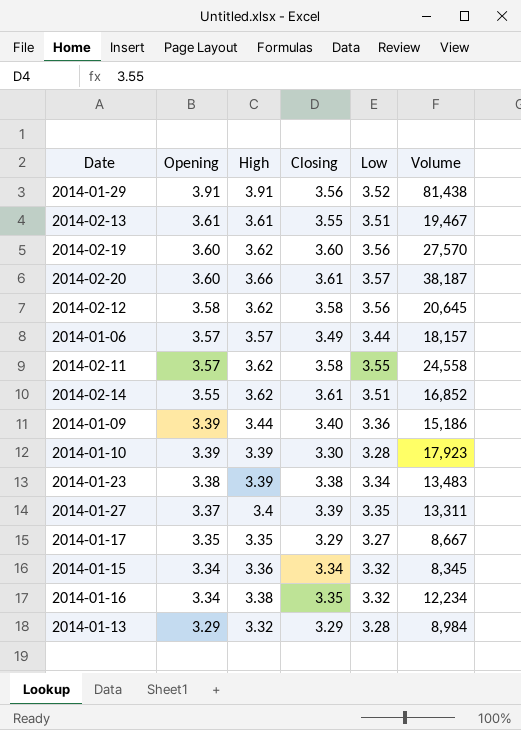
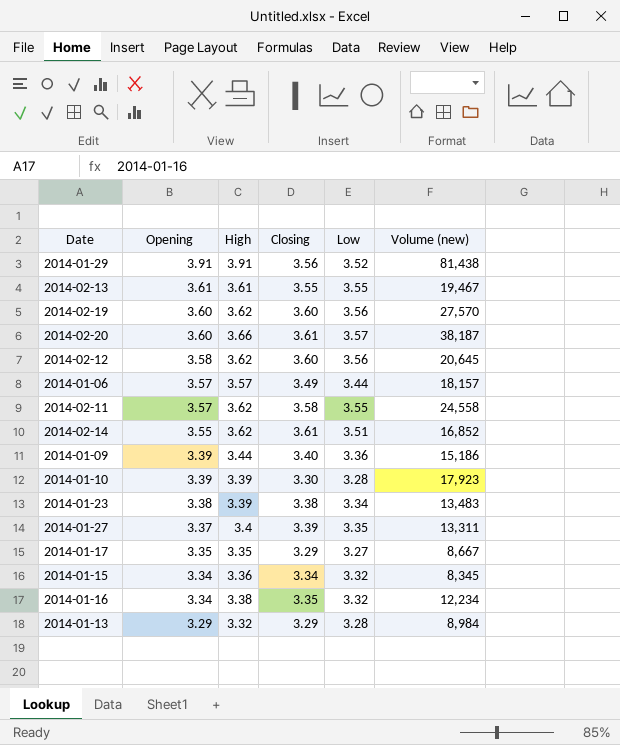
column name: Volume -> Volume (new)
2014-02-13 | Low: 3.51 -> 3.55
2014-02-12 | Closing: 3.58 -> 3.60

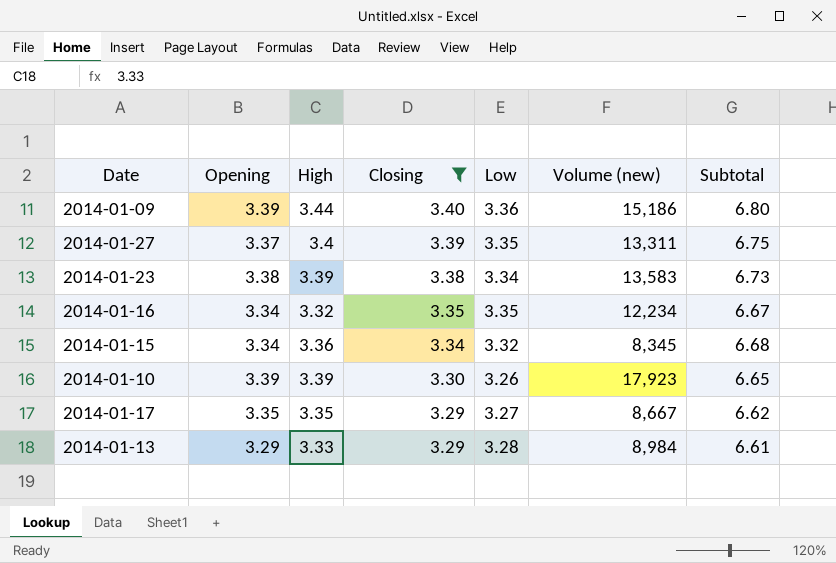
filter: none -> Closing <= 3.40
row order: Opening descending -> Closing descending
column Subtotal | formula: none -> [High] + [Low]
2014-01-23 | Volume (new): 13,483 -> 13,583
2014-01-16 | High: 3.38 -> 3.32
2014-01-16 | Low: 3.32 -> 3.35
2014-01-10 | Low: 3.28 -> 3.26
2014-01-13 | High: 3.32 -> 3.33

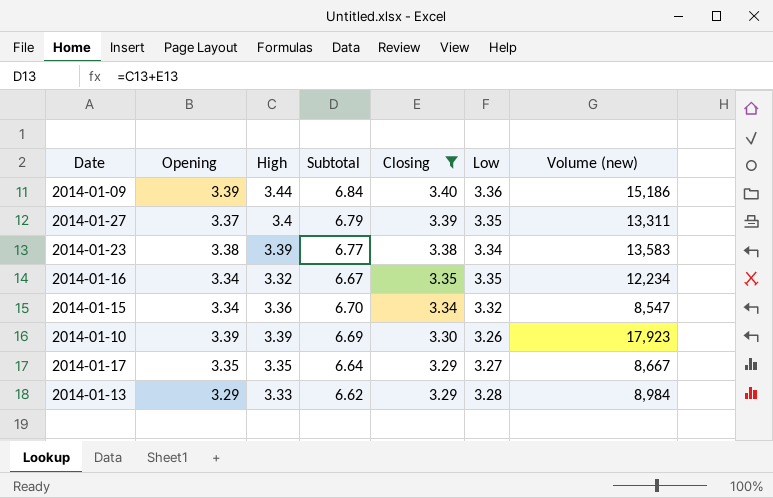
column Subtotal | formula: [High] + [Low] -> [High] + [Closing]
column Subtotal | position: 7 -> 4
2014-01-15 | Volume (new): 8,345 -> 8,547

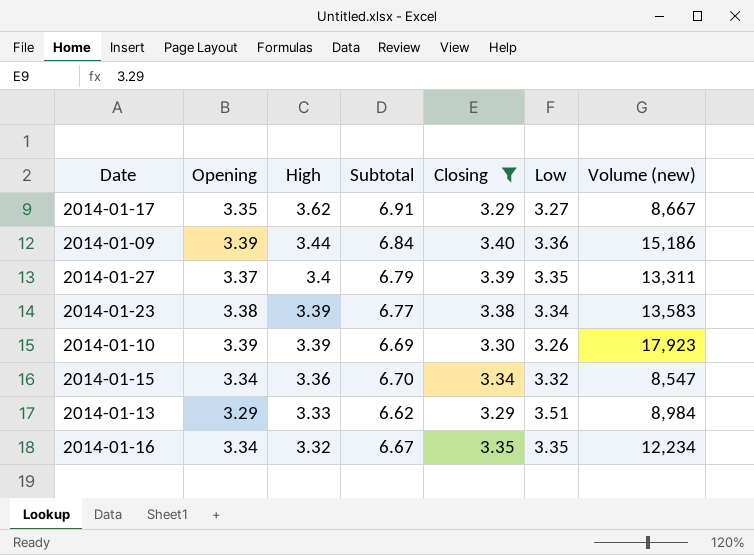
row order: Closing descending -> High descending
2014-01-17 | High: 3.35 -> 3.62
2014-01-17 | Subtotal: 6.64 -> 6.91
2014-01-13 | Low: 3.28 -> 3.51

